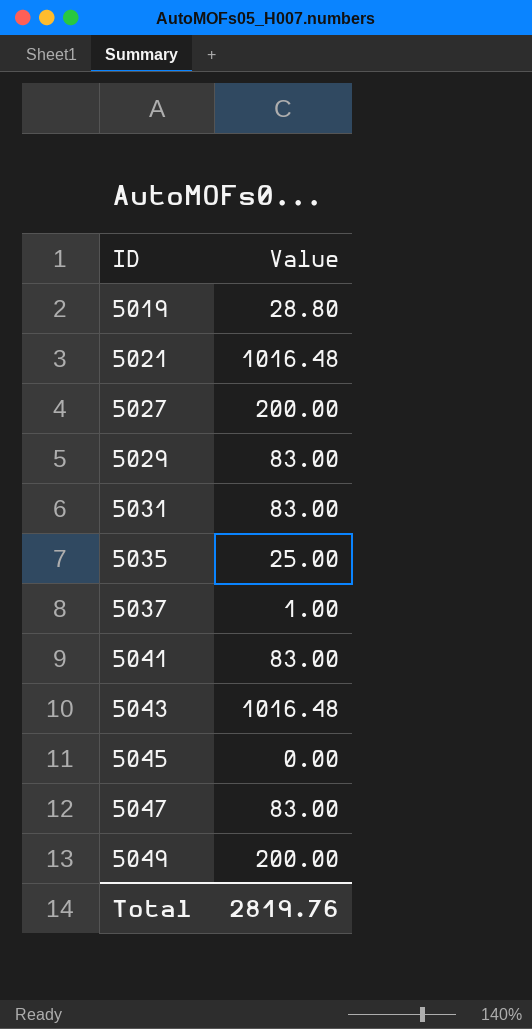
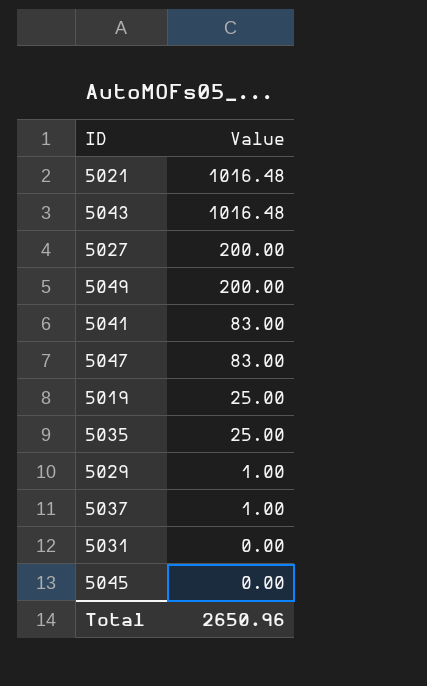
row order: ID ascending -> Value descending
5019 | Value: 28.80 -> 25.00
5029 | Value: 83.00 -> 1.00
5031 | Value: 83.00 -> 0.00
Total | Value: 2819.76 -> 2650.96

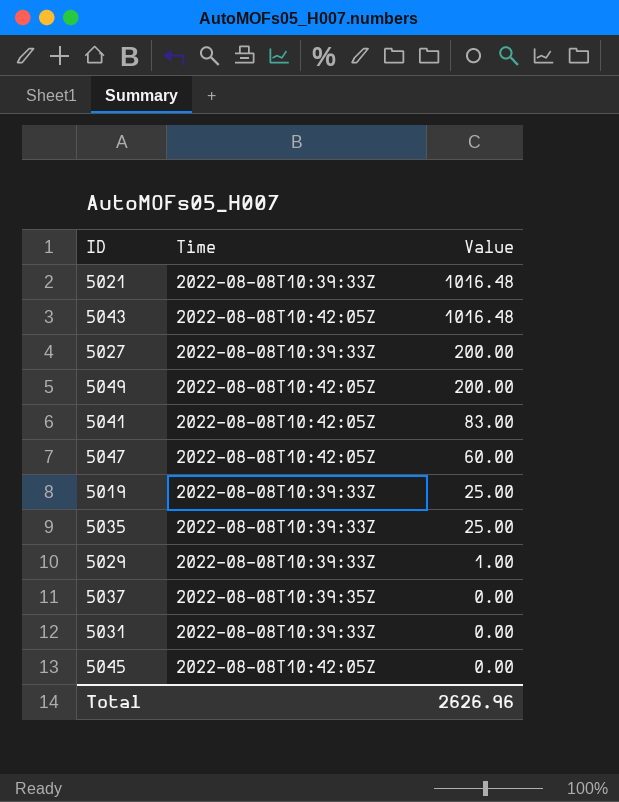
column Time | position: none -> 2
5047 | Value: 83.00 -> 60.00
5037 | Value: 1.00 -> 0.00
Total | Value: 2650.96 -> 2626.96

